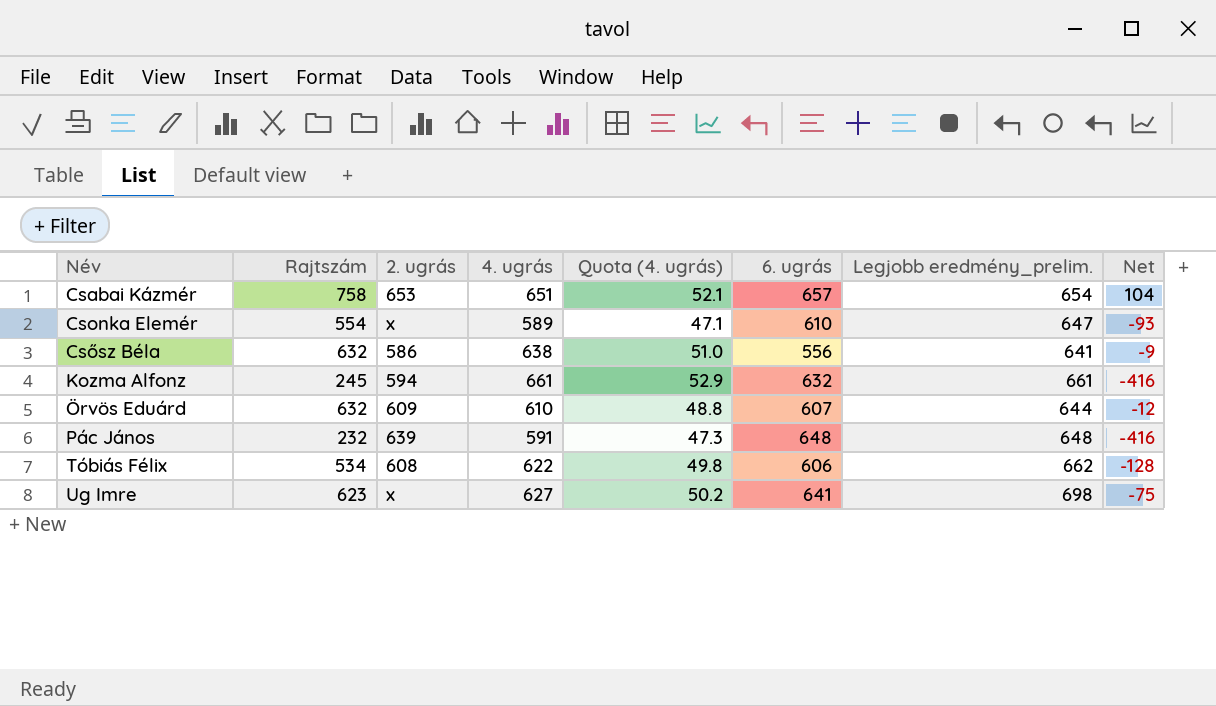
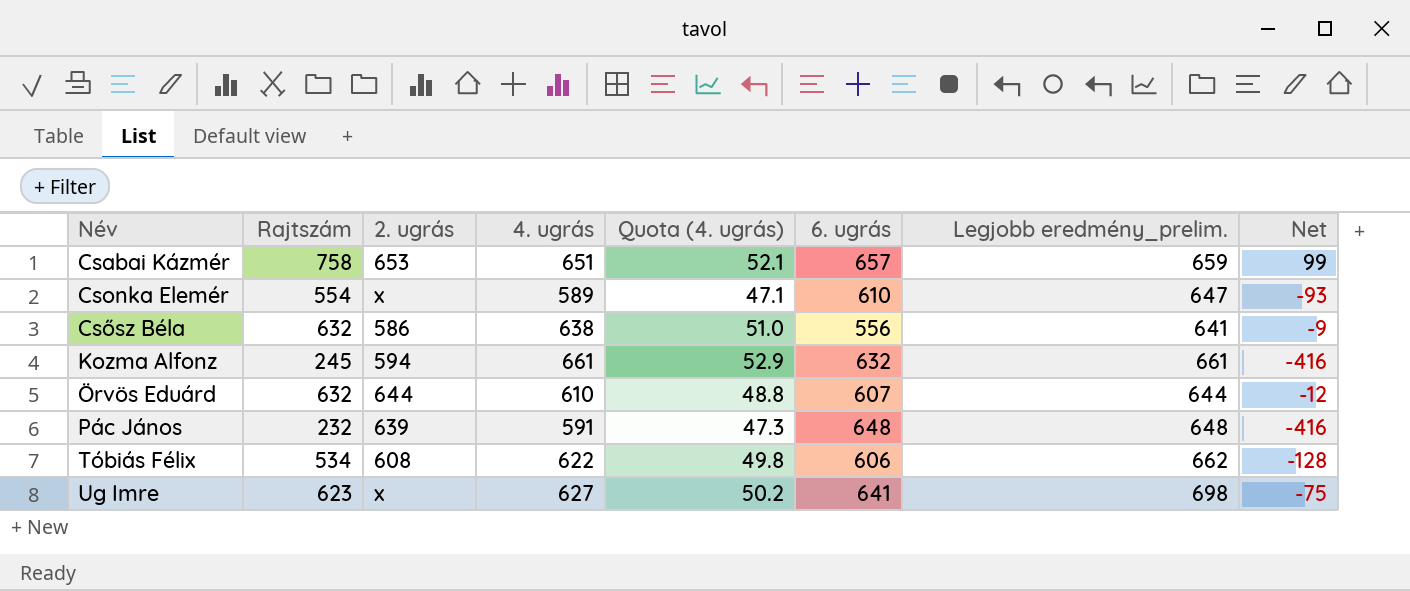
Csabai Kázmér | Legjobb eredmény_prelim.: 654 -> 659
Csabai Kázmér | Net: 104 -> 99
Örvös Eduárd | 2. ugrás: 609 -> 644

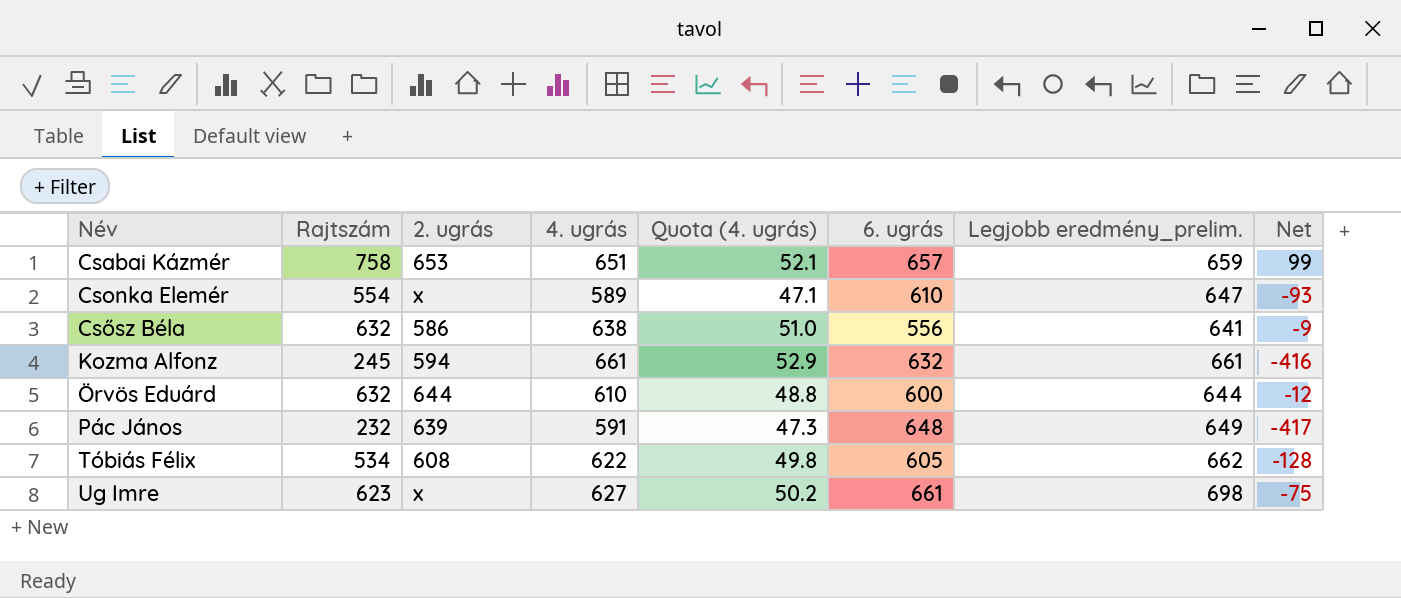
Örvös Eduárd | 6. ugrás: 607 -> 600
Pác János | Legjobb eredmény_prelim.: 648 -> 649
Pác János | Net: -416 -> -417
Tóbiás Félix | 6. ugrás: 606 -> 605
Ug Imre | 6. ugrás: 641 -> 661

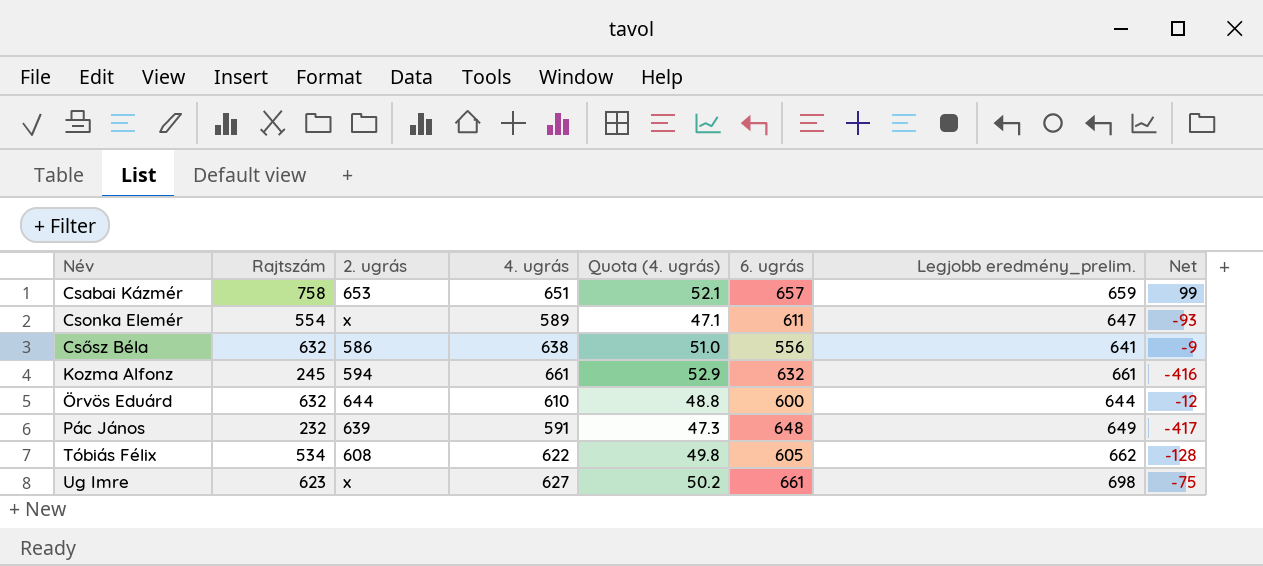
Csonka Elemér | 6. ugrás: 610 -> 611

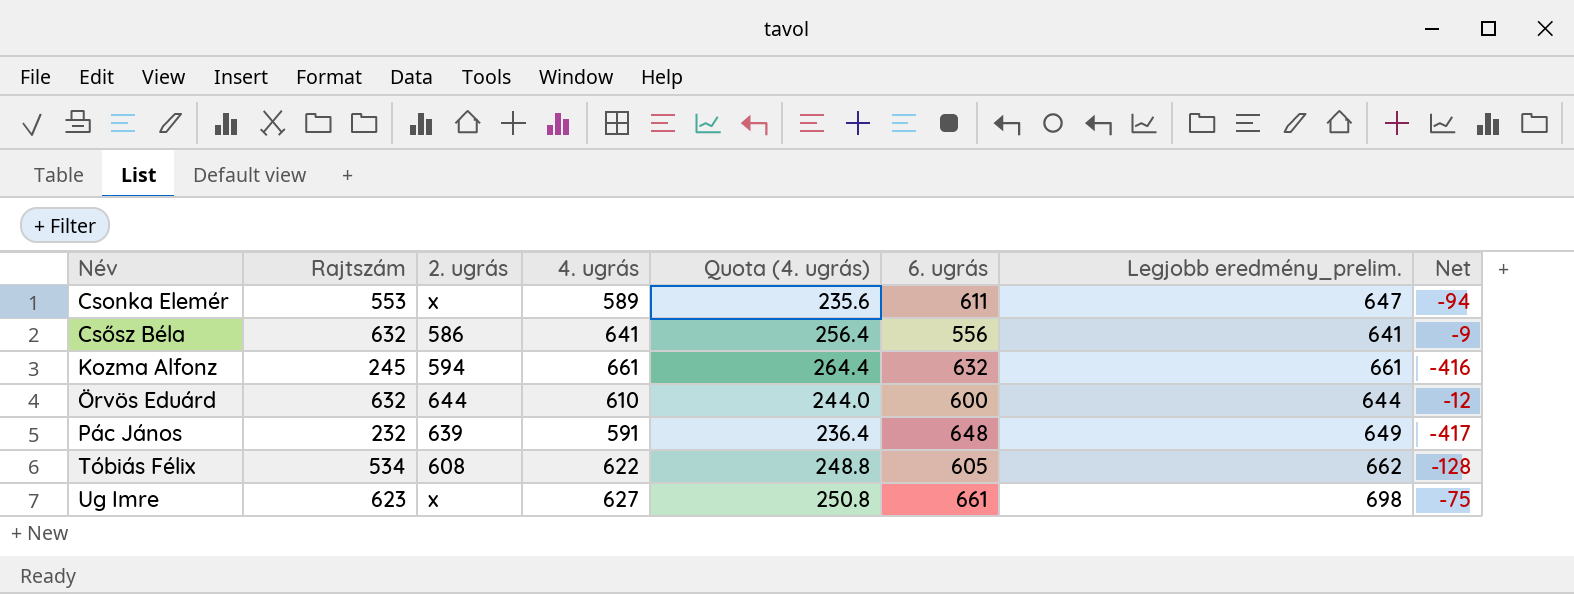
column Quota (4. ugrás) | formula: [4. ugrás] * 0.08 -> [4. ugrás] * 0.4
row Csabai Kázmér: 758 | 653 | 651 | 52.1 | 657 | 659 | 99 -> none
Csonka Elemér | Rajtszám: 554 -> 553
Csonka Elemér | Net: -93 -> -94
Csősz Béla | 4. ugrás: 638 -> 641

